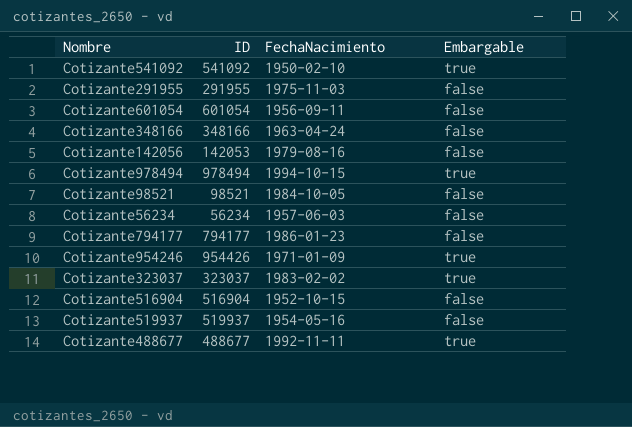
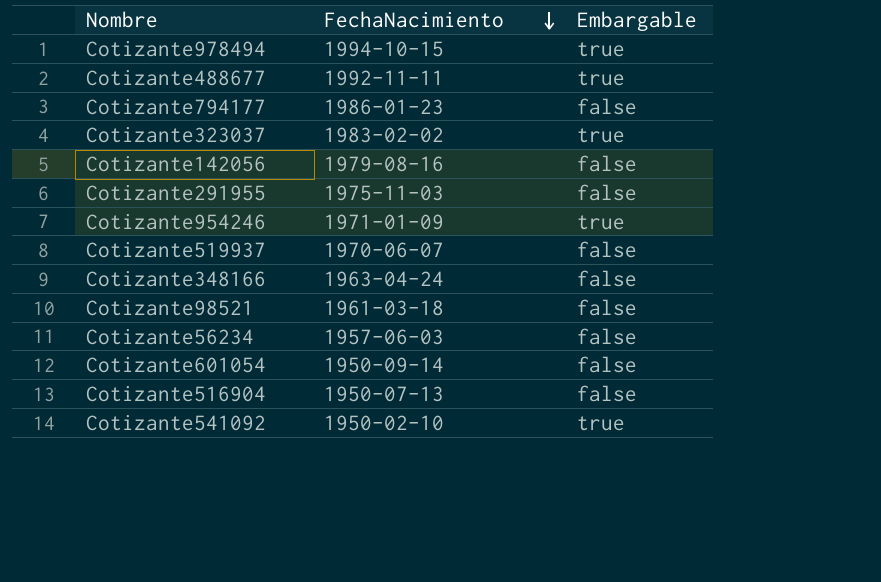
row order: none -> FechaNacimiento descending
column ID | position: 2 -> none
Cotizante519937 | FechaNacimiento: 1954-05-16 -> 1970-06-07
Cotizante98521 | FechaNacimiento: 1984-10-05 -> 1961-03-18
Cotizante601054 | FechaNacimiento: 1956-09-11 -> 1950-09-14
Cotizante516904 | FechaNacimiento: 1952-10-15 -> 1950-07-13

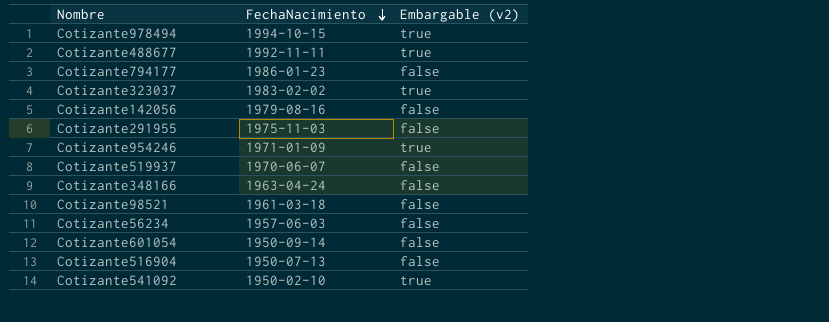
column name: Embargable -> Embargable (v2)

